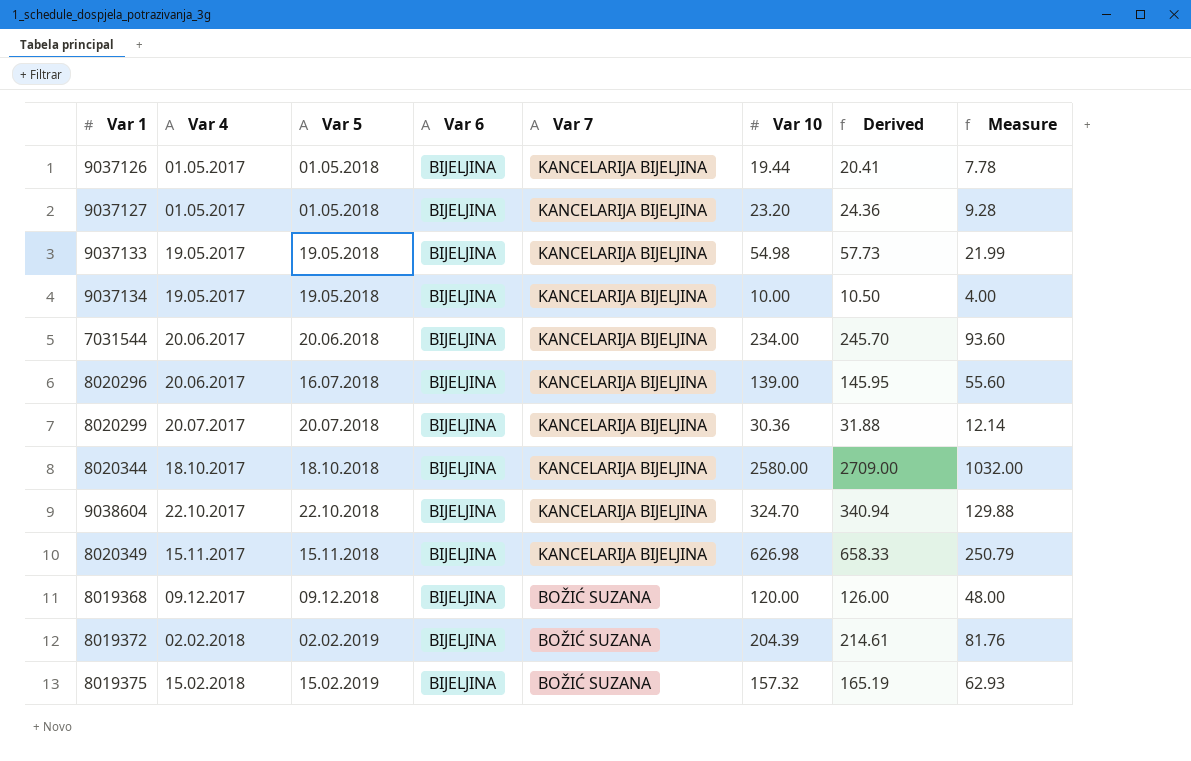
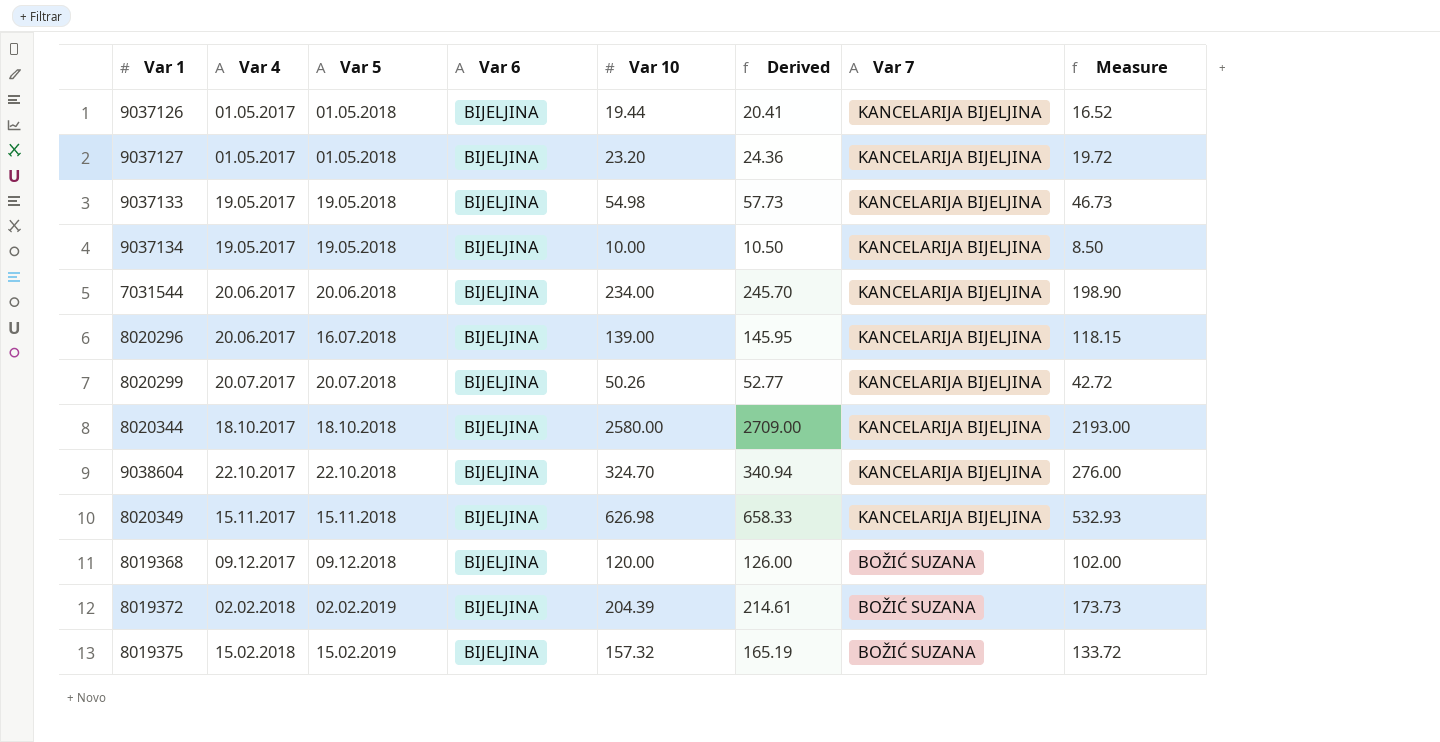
column Var 7 | position: 5 -> 7
column Measure | formula: [Var 10] * 0.4 -> [Var 10] * 0.85
8020299 | Var 10: 30.36 -> 50.26
8020299 | Derived: 31.88 -> 52.77

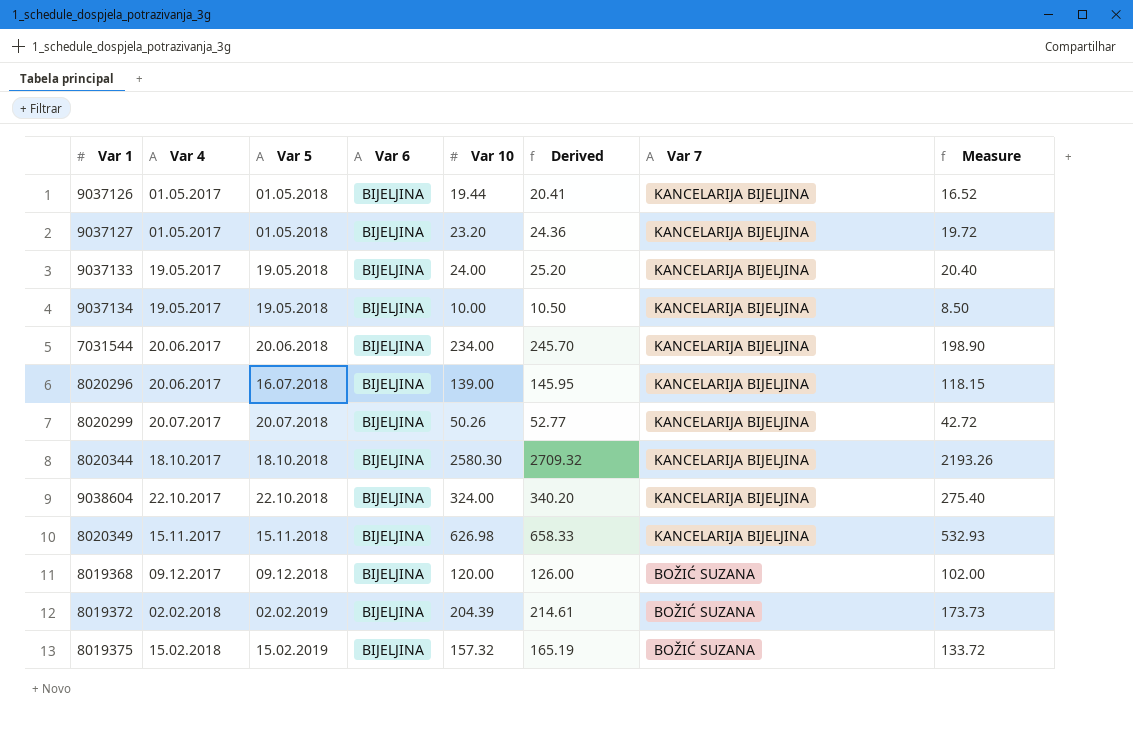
9037133 | Var 10: 54.98 -> 24.00
9037133 | Derived: 57.73 -> 25.20
9037133 | Measure: 46.73 -> 20.40
8020344 | Var 10: 2580.00 -> 2580.30
8020344 | Derived: 2709.00 -> 2709.32
8020344 | Measure: 2193.00 -> 2193.26
9038604 | Var 10: 324.70 -> 324.00
9038604 | Derived: 340.94 -> 340.20
9038604 | Measure: 276.00 -> 275.40

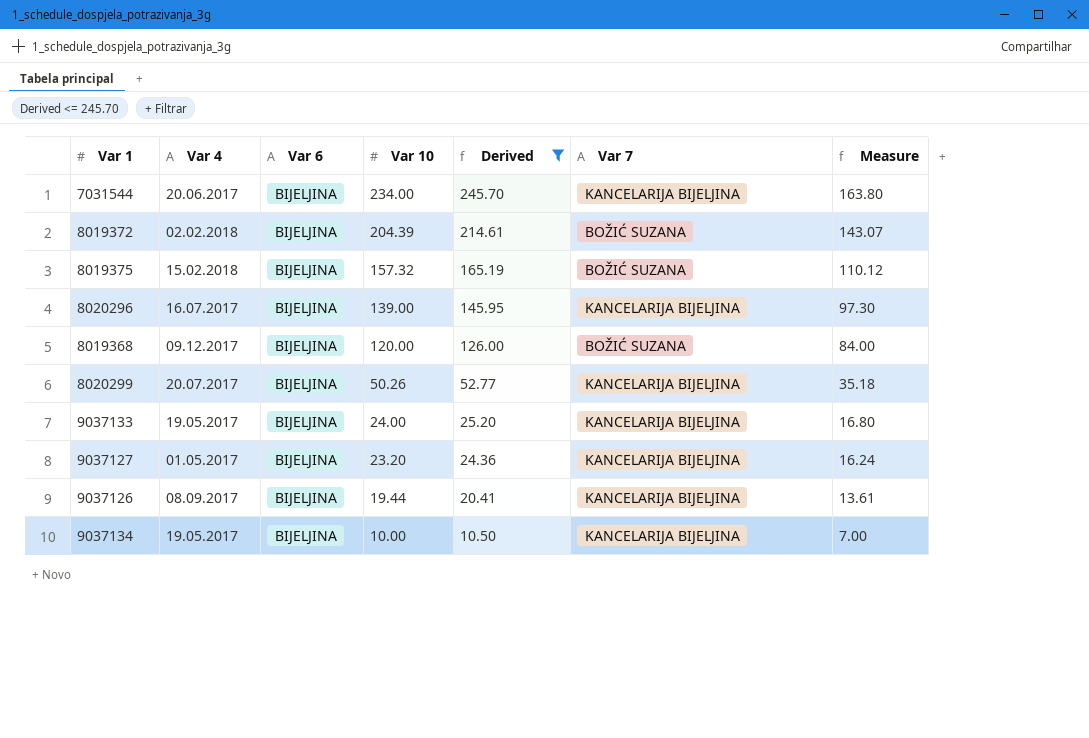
filter: none -> Derived <= 245.70
row order: Var 4 ascending -> Var 10 descending
column Var 5 | position: 3 -> none
column Measure | formula: [Var 10] * 0.85 -> [Var 10] * 0.7
8020296 | Var 4: 20.06.2017 -> 16.07.2017
9037126 | Var 4: 01.05.2017 -> 08.09.2017

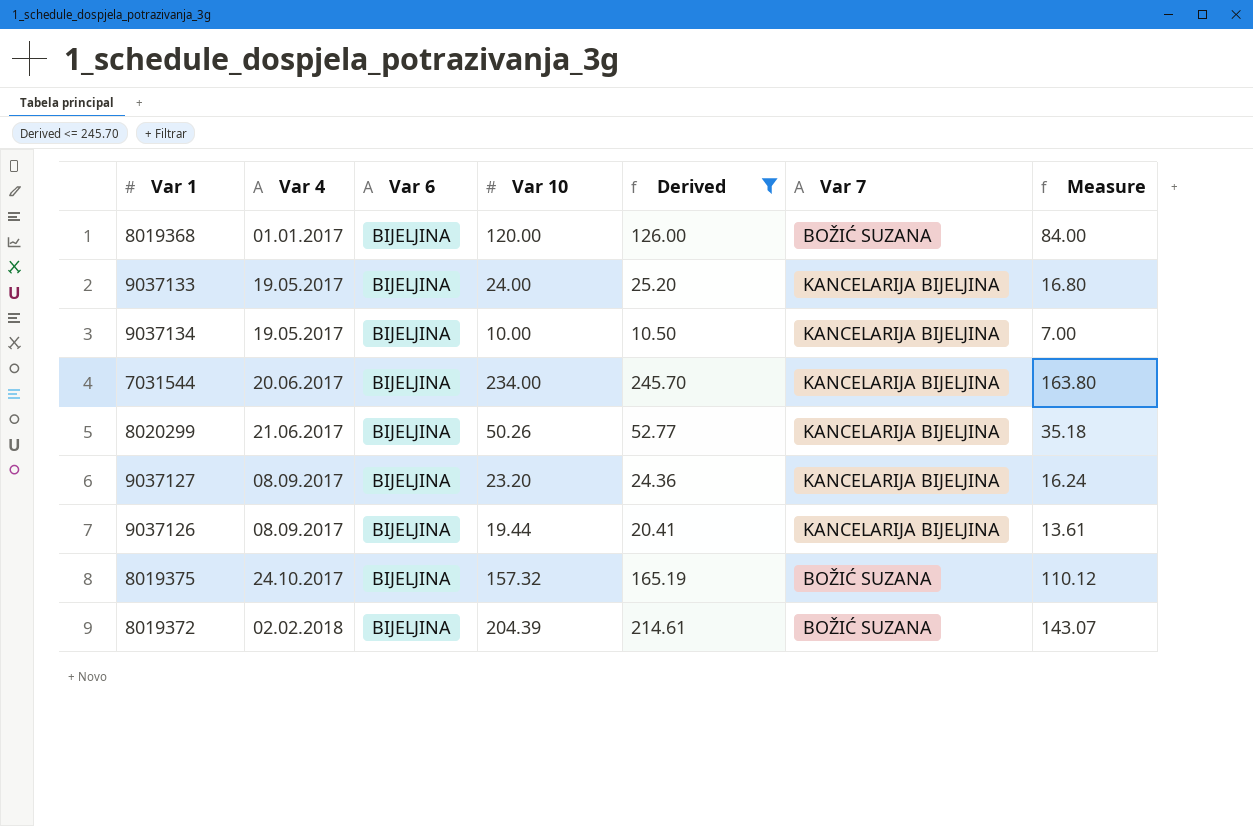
row order: Var 10 descending -> Var 4 ascending
row 8020296: 16.07.2017 | BIJELJINA | 139.00 | 145.95 | KANCELARIJA BIJELJINA | 97.30 -> none
8019368 | Var 4: 09.12.2017 -> 01.01.2017
8020299 | Var 4: 20.07.2017 -> 21.06.2017
9037127 | Var 4: 01.05.2017 -> 08.09.2017
8019375 | Var 4: 15.02.2018 -> 24.10.2017

